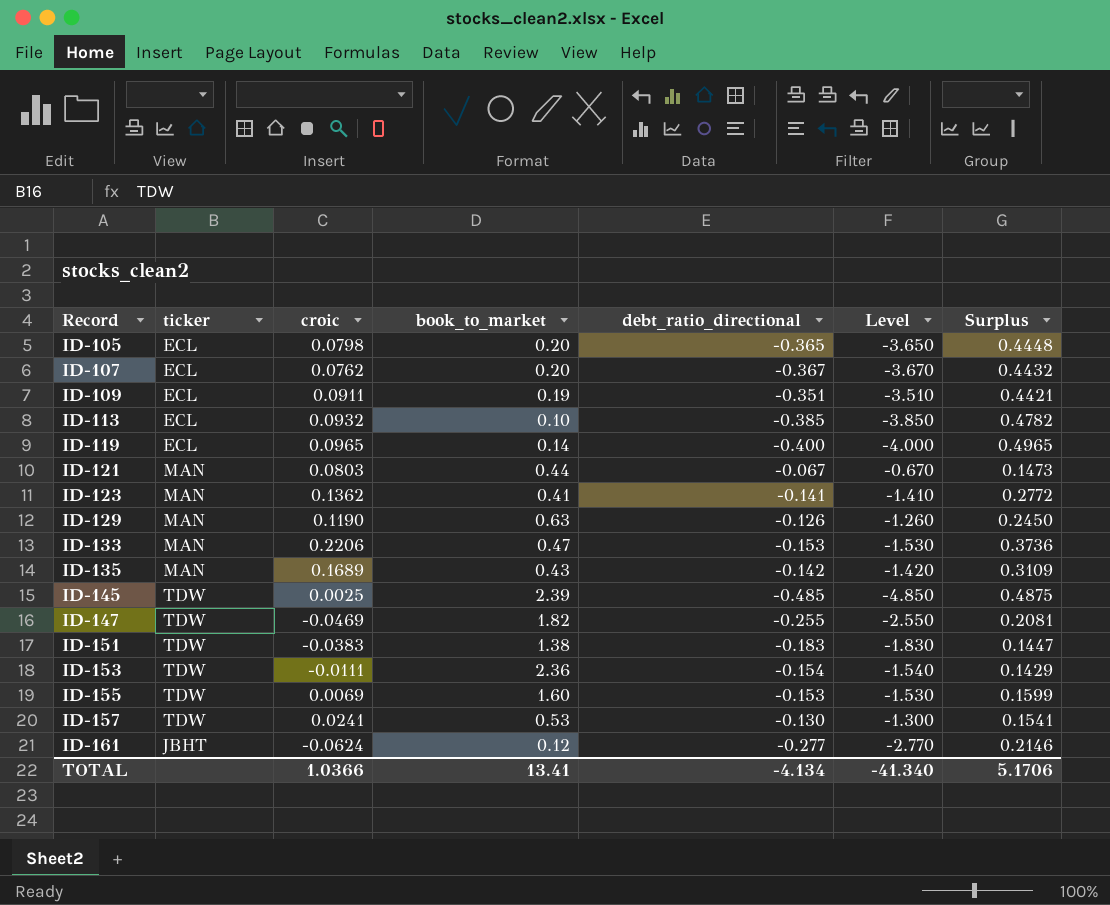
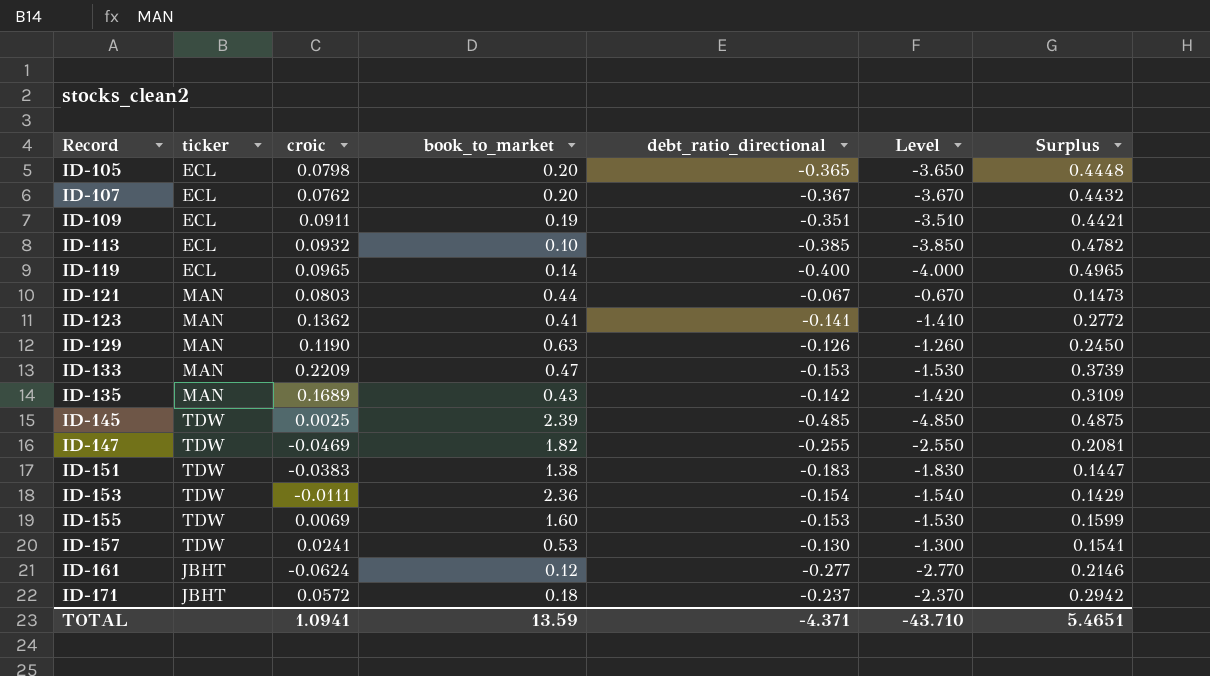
ID-133 | croic: 0.2206 -> 0.2209
ID-133 | Surplus: 0.3736 -> 0.3739
row ID-171: none -> JBHT | 0.0572 | 0.18 | -0.237 | -2.370 | 0.2942
TOTAL | croic: 1.0366 -> 1.0941
TOTAL | book_to_market: 13.41 -> 13.59
TOTAL | debt_ratio_directional: -4.134 -> -4.371
TOTAL | Level: -41.340 -> -43.710
TOTAL | Surplus: 5.1706 -> 5.4651

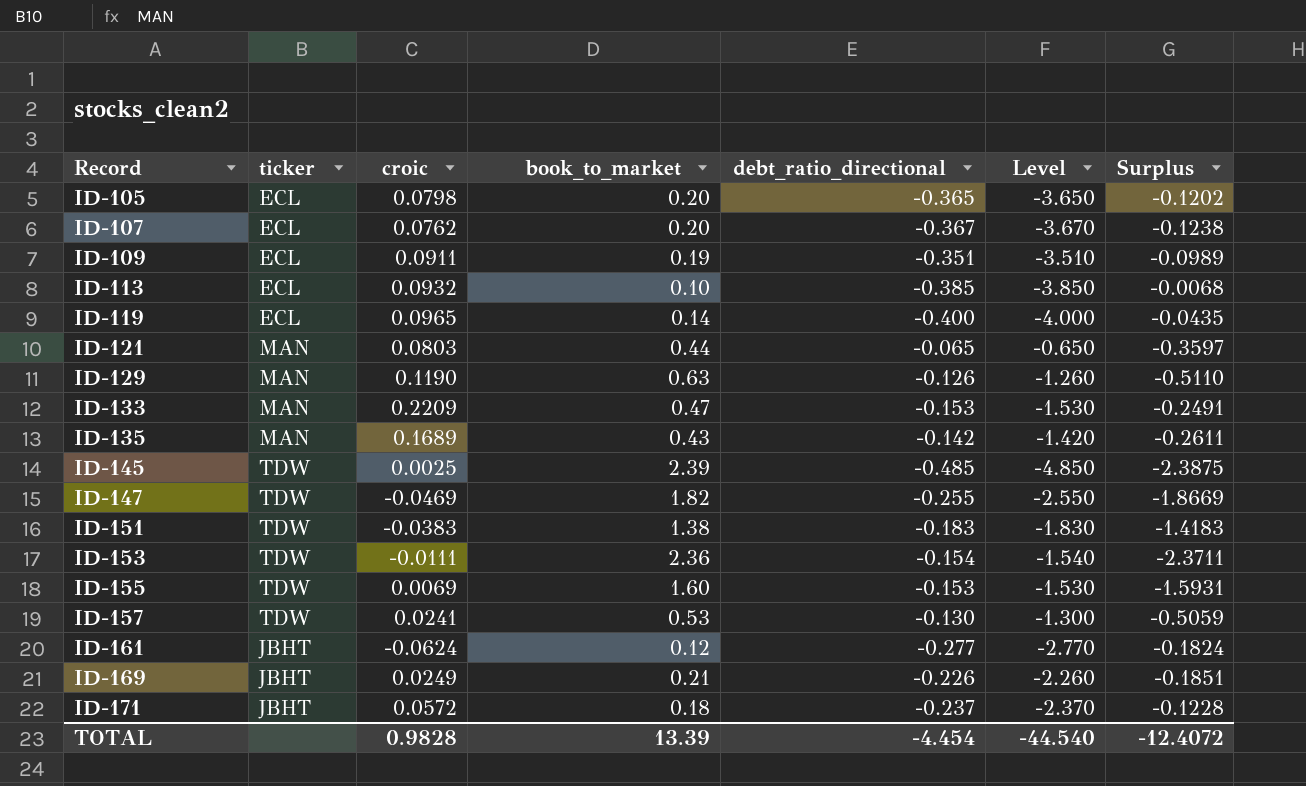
column Surplus | formula: [croic] - [debt_ratio_directional] -> [croic] - [book_to_market]
row ID-123: MAN | 0.1362 | 0.41 | -0.141 | -1.410 | 0.2772 -> none
ID-121 | debt_ratio_directional: -0.067 -> -0.065
ID-121 | Level: -0.670 -> -0.650
row ID-169: none -> JBHT | 0.0249 | 0.21 | -0.226 | -2.260 | -0.1851
TOTAL | croic: 1.0941 -> 0.9828
TOTAL | book_to_market: 13.59 -> 13.39
TOTAL | debt_ratio_directional: -4.371 -> -4.454
TOTAL | Level: -43.710 -> -44.540
TOTAL | Surplus: 5.4651 -> -12.4072

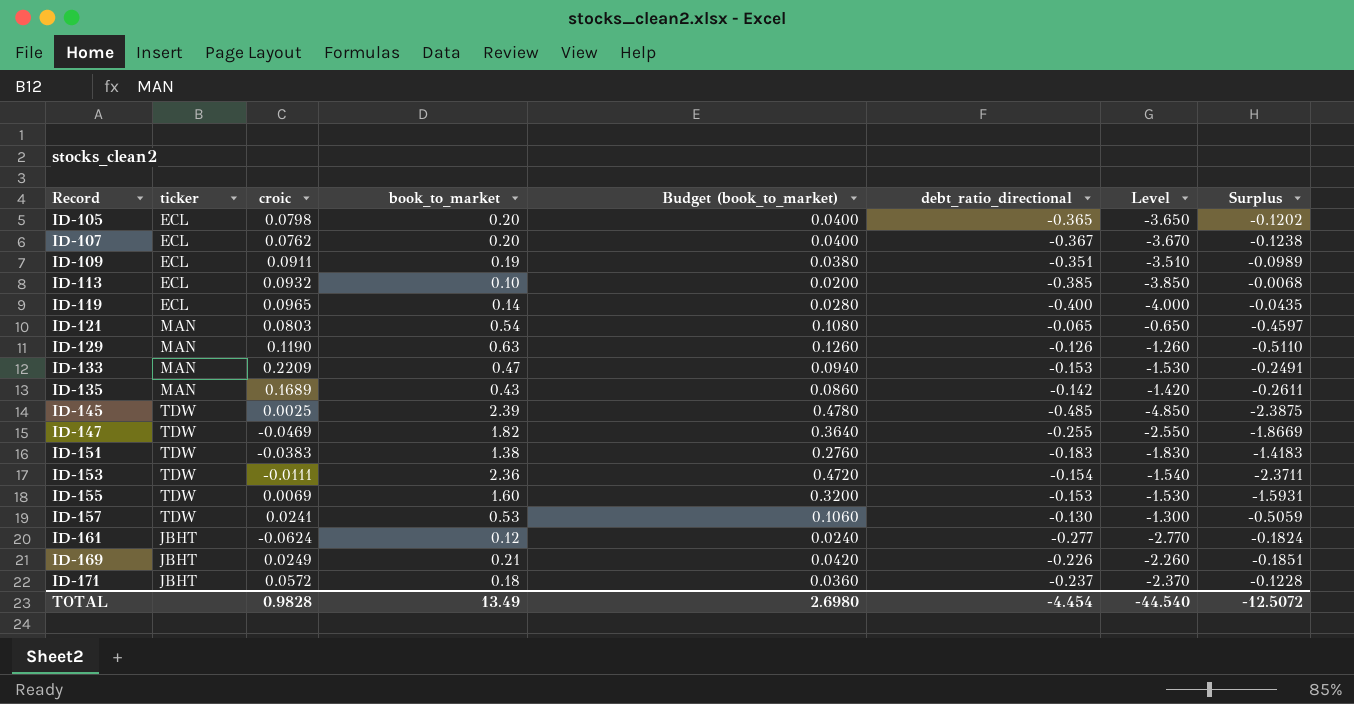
column Budget (book_to_market) | formula: none -> [book_to_market] * 0.2
ID-121 | book_to_market: 0.44 -> 0.54
ID-121 | Surplus: -0.3597 -> -0.4597
TOTAL | book_to_market: 13.39 -> 13.49
TOTAL | Surplus: -12.4072 -> -12.5072

